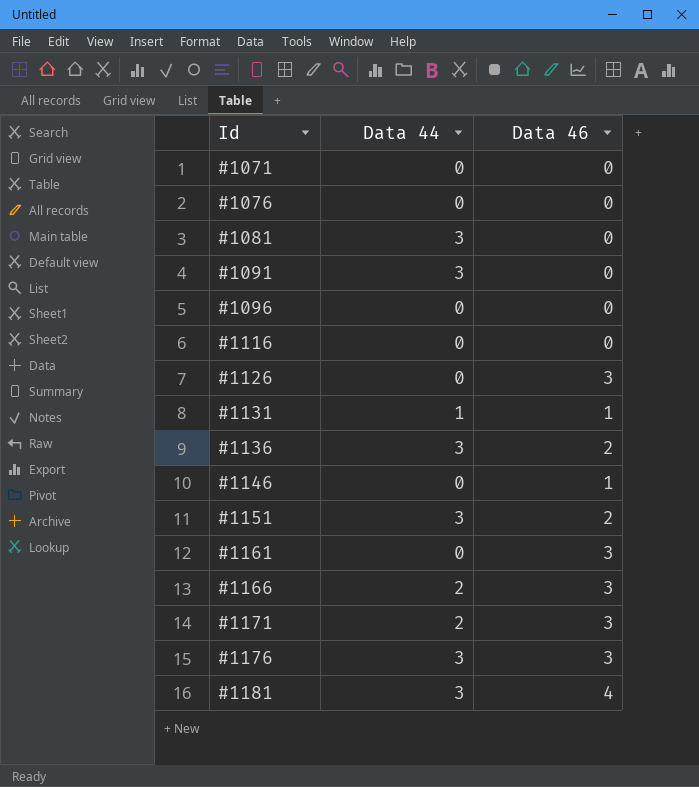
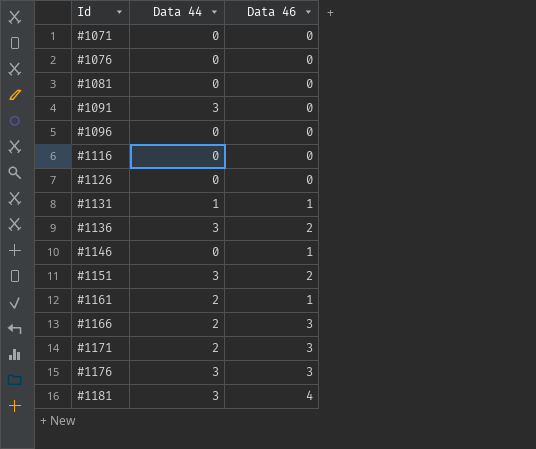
#1081 | Data 44: 3 -> 0
#1126 | Data 46: 3 -> 0
#1161 | Data 44: 0 -> 2
#1161 | Data 46: 3 -> 1

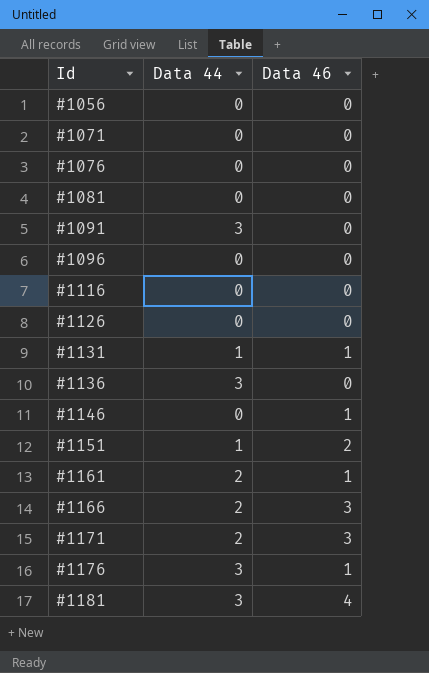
row #1056: none -> 0 | 0
#1136 | Data 46: 2 -> 0
#1151 | Data 44: 3 -> 1
#1176 | Data 46: 3 -> 1

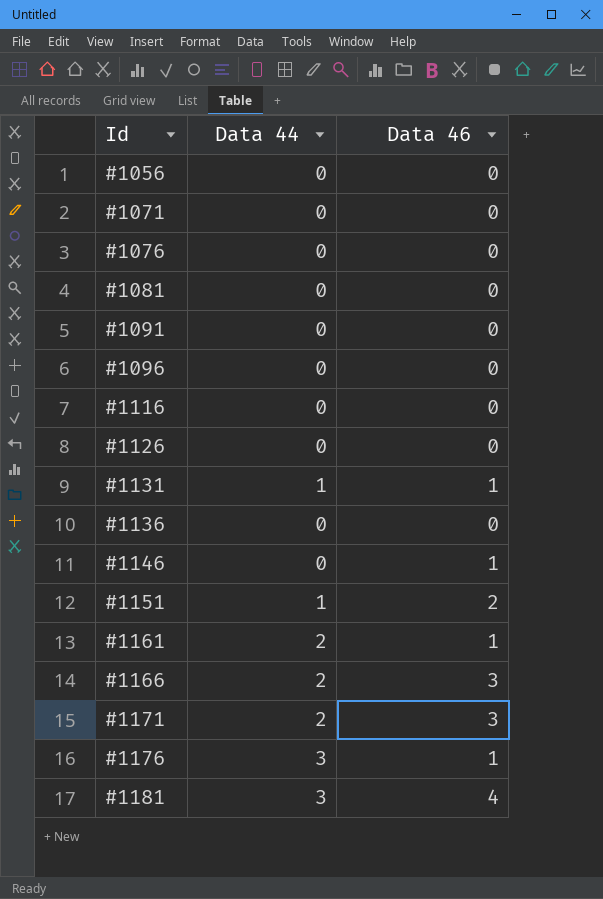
#1091 | Data 44: 3 -> 0
#1136 | Data 44: 3 -> 0

